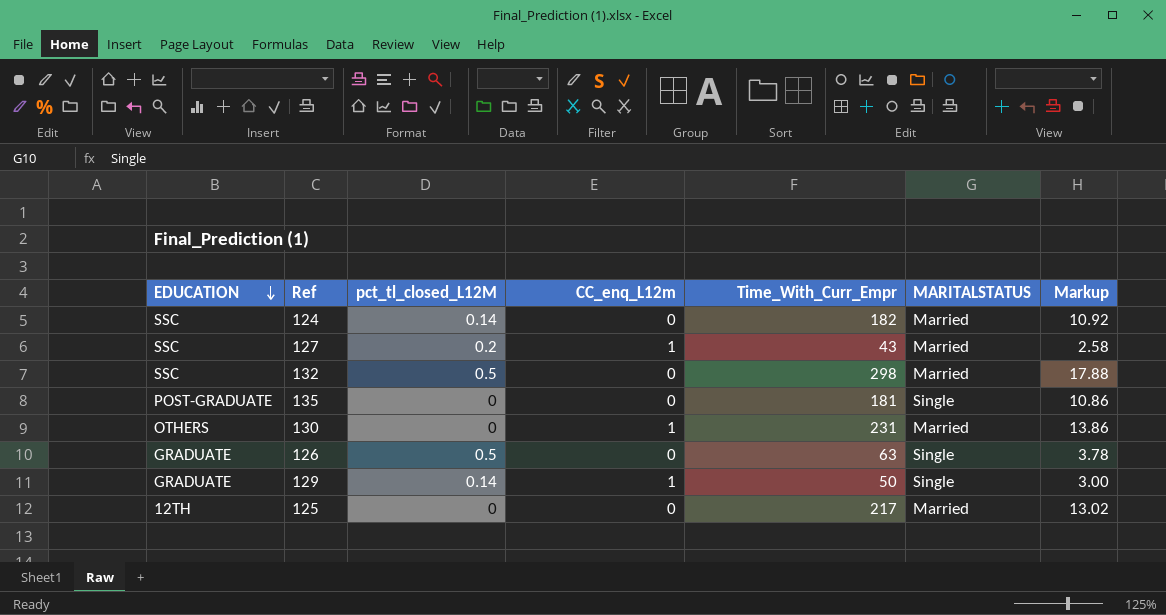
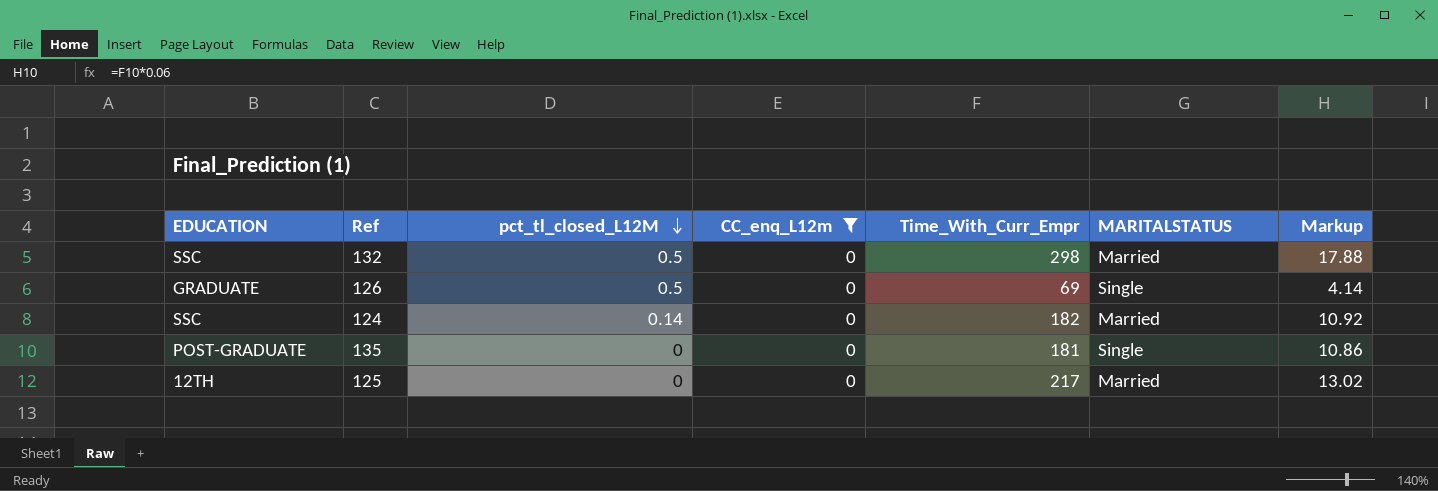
filter: none -> CC_enq_L12m = 0
row order: EDUCATION descending -> pct_tl_closed_L12M descending
126 | Time_With_Curr_Empr: 63 -> 69
126 | Markup: 3.78 -> 4.14

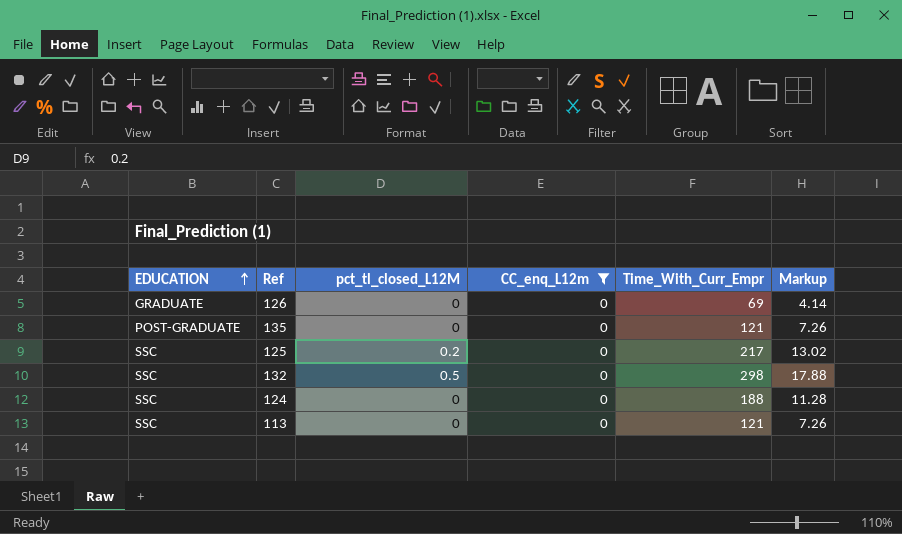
row order: pct_tl_closed_L12M descending -> EDUCATION ascending
column MARITALSTATUS | position: 6 -> none
126 | pct_tl_closed_L12M: 0.5 -> 0
135 | Time_With_Curr_Empr: 181 -> 121
135 | Markup: 10.86 -> 7.26
125 | EDUCATION: 12TH -> SSC
125 | pct_tl_closed_L12M: 0 -> 0.2
124 | pct_tl_closed_L12M: 0.14 -> 0
124 | Time_With_Curr_Empr: 182 -> 188
124 | Markup: 10.92 -> 11.28
row 113: none -> SSC | 0 | 0 | 121 | 7.26

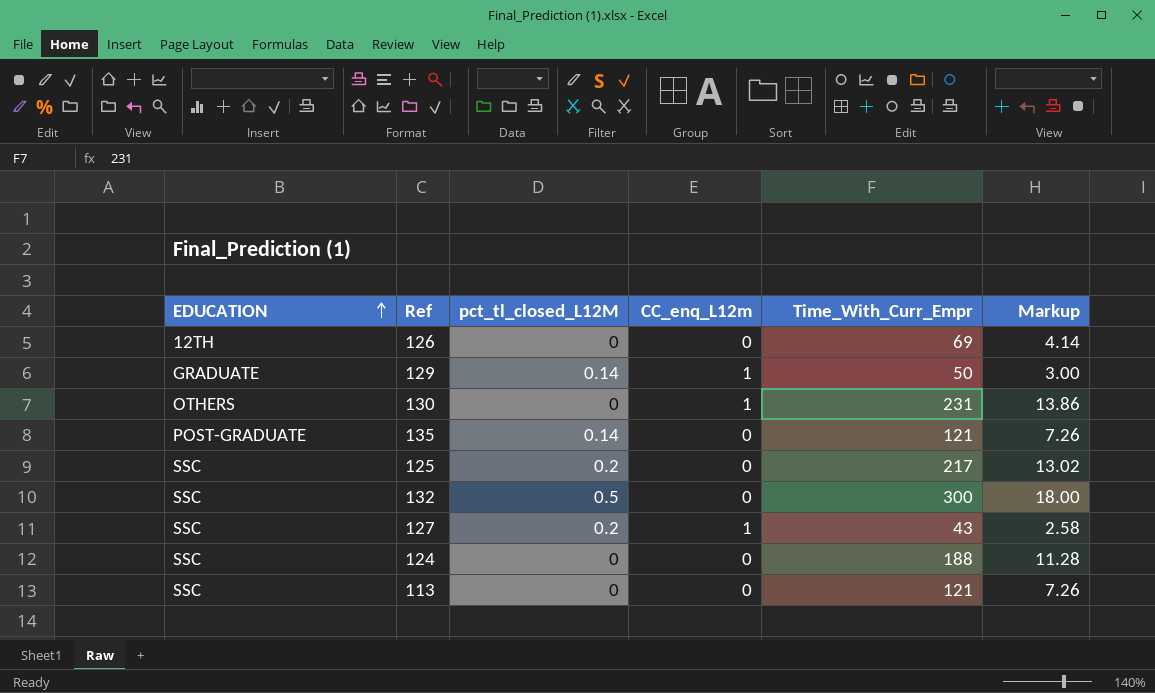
filter: CC_enq_L12m = 0 -> none
126 | EDUCATION: GRADUATE -> 12TH
135 | pct_tl_closed_L12M: 0 -> 0.14
132 | Time_With_Curr_Empr: 298 -> 300
132 | Markup: 17.88 -> 18.00

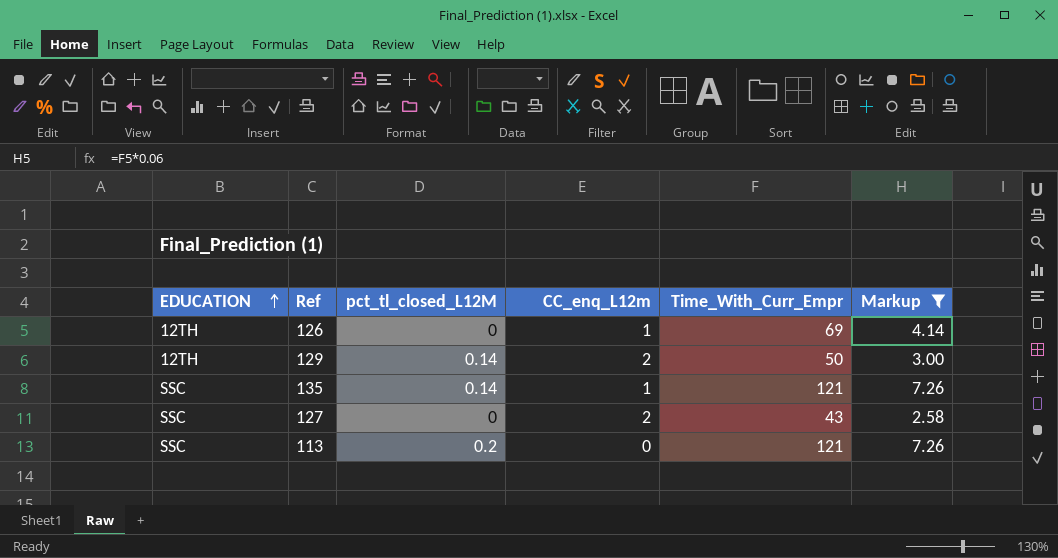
filter: none -> Markup <= 7.26
126 | CC_enq_L12m: 0 -> 1
129 | EDUCATION: GRADUATE -> 12TH
129 | CC_enq_L12m: 1 -> 2
135 | EDUCATION: POST-GRADUATE -> SSC
135 | CC_enq_L12m: 0 -> 1
127 | pct_tl_closed_L12M: 0.2 -> 0
127 | CC_enq_L12m: 1 -> 2
113 | pct_tl_closed_L12M: 0 -> 0.2

